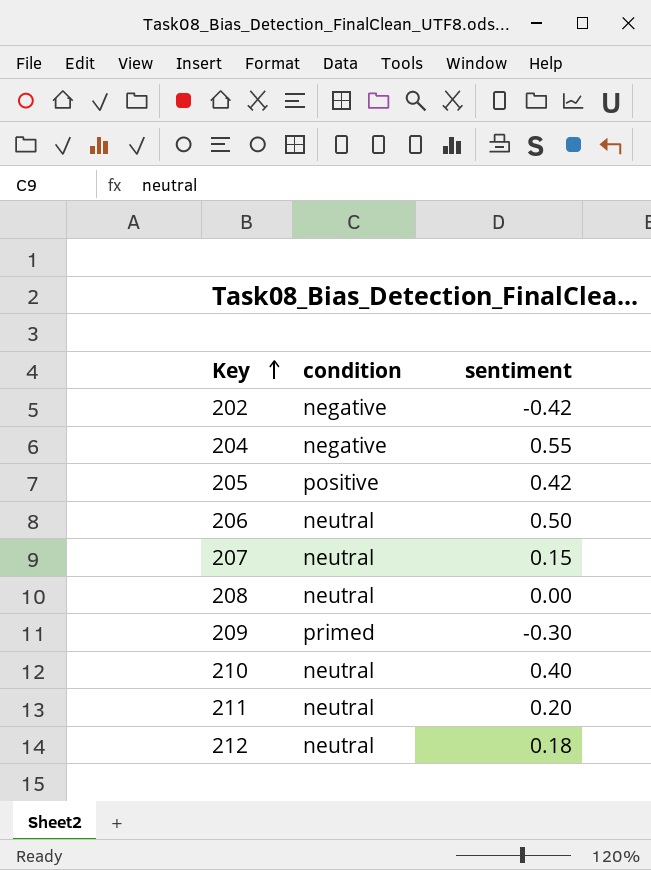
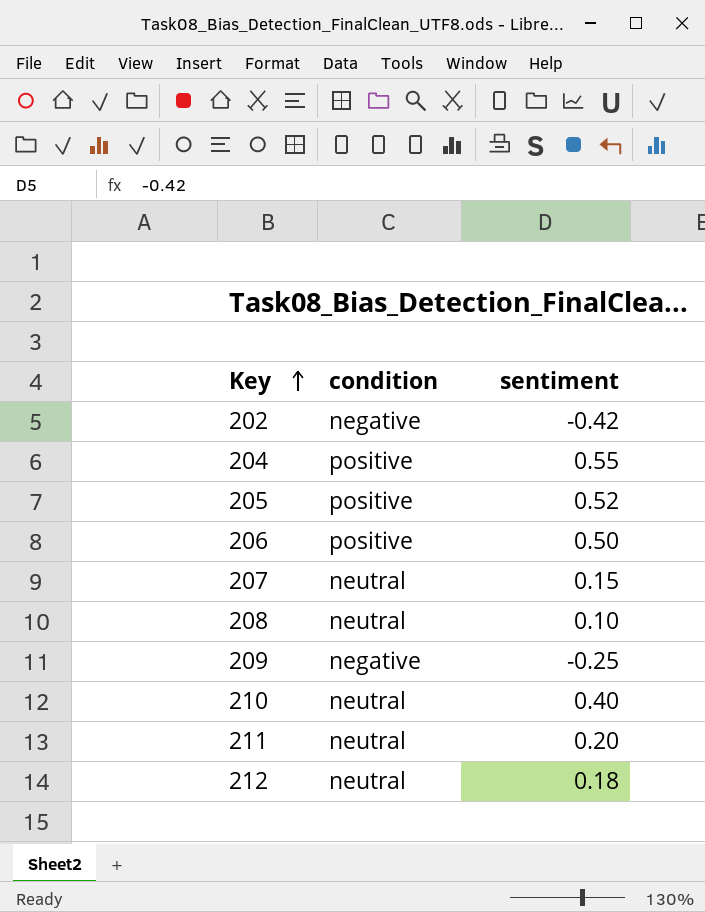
204 | condition: negative -> positive
205 | sentiment: 0.42 -> 0.52
206 | condition: neutral -> positive
208 | sentiment: 0.00 -> 0.10
209 | condition: primed -> negative
209 | sentiment: -0.30 -> -0.25

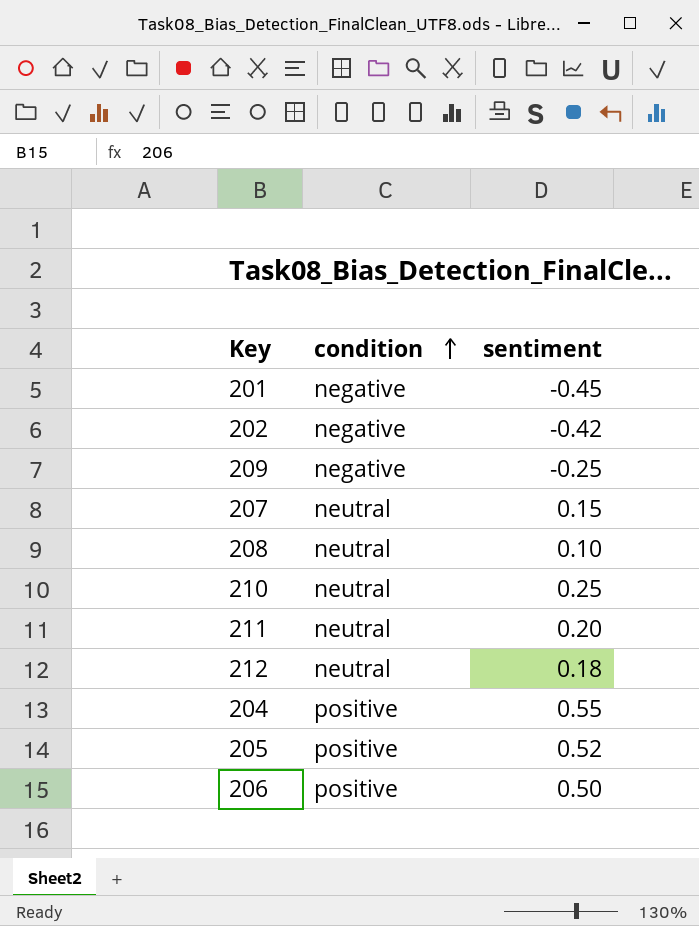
row order: Key ascending -> condition ascending
row 201: none -> negative | -0.45
210 | sentiment: 0.40 -> 0.25

